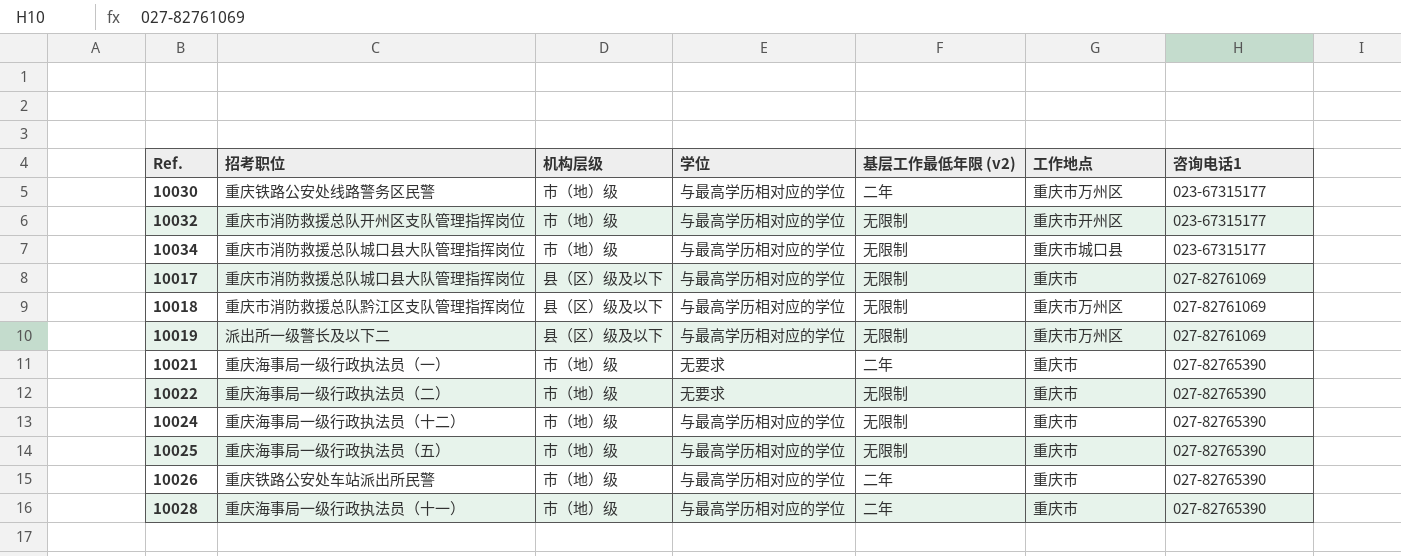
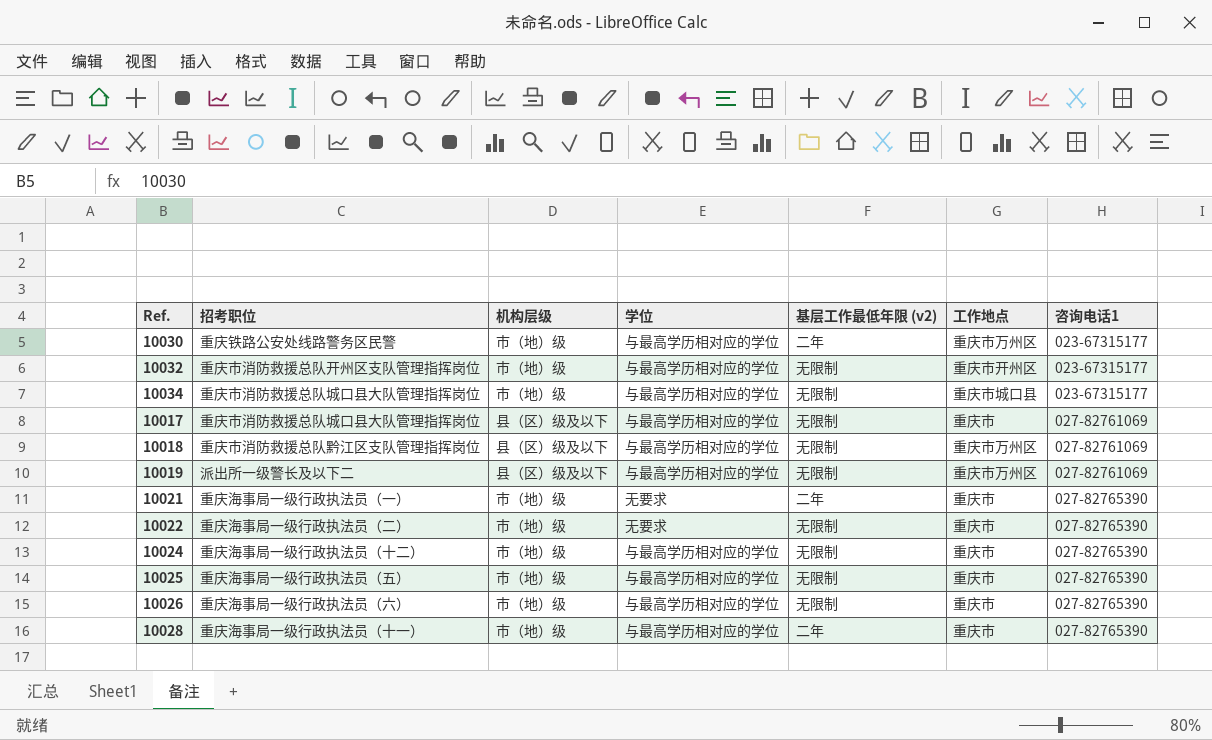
10026 | 招考职位: 重庆铁路公安处车站派出所民警 -> 重庆海事局一级行政执法员（六）
10026 | 基层工作最低年限 (v2): 二年 -> 无限制

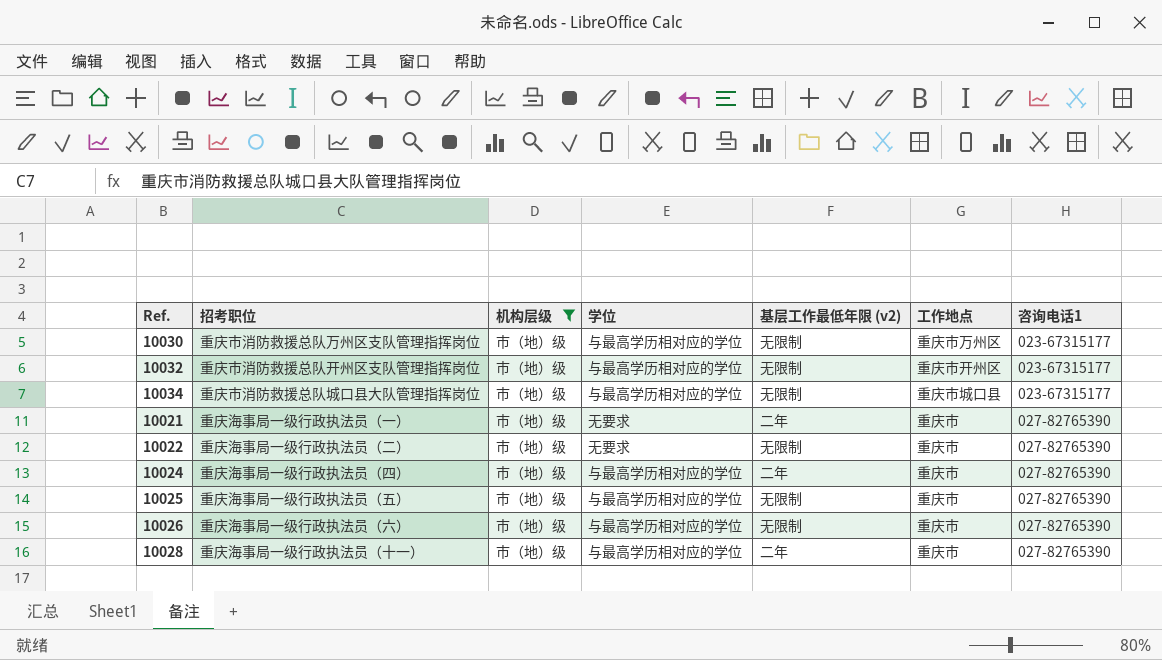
filter: none -> 机构层级 = 市（地）级
10030 | 招考职位: 重庆铁路公安处线路警务区民警 -> 重庆市消防救援总队万州区支队管理指挥岗位
10030 | 基层工作最低年限 (v2): 二年 -> 无限制
10024 | 招考职位: 重庆海事局一级行政执法员（十二） -> 重庆海事局一级行政执法员（四）
10024 | 基层工作最低年限 (v2): 无限制 -> 二年

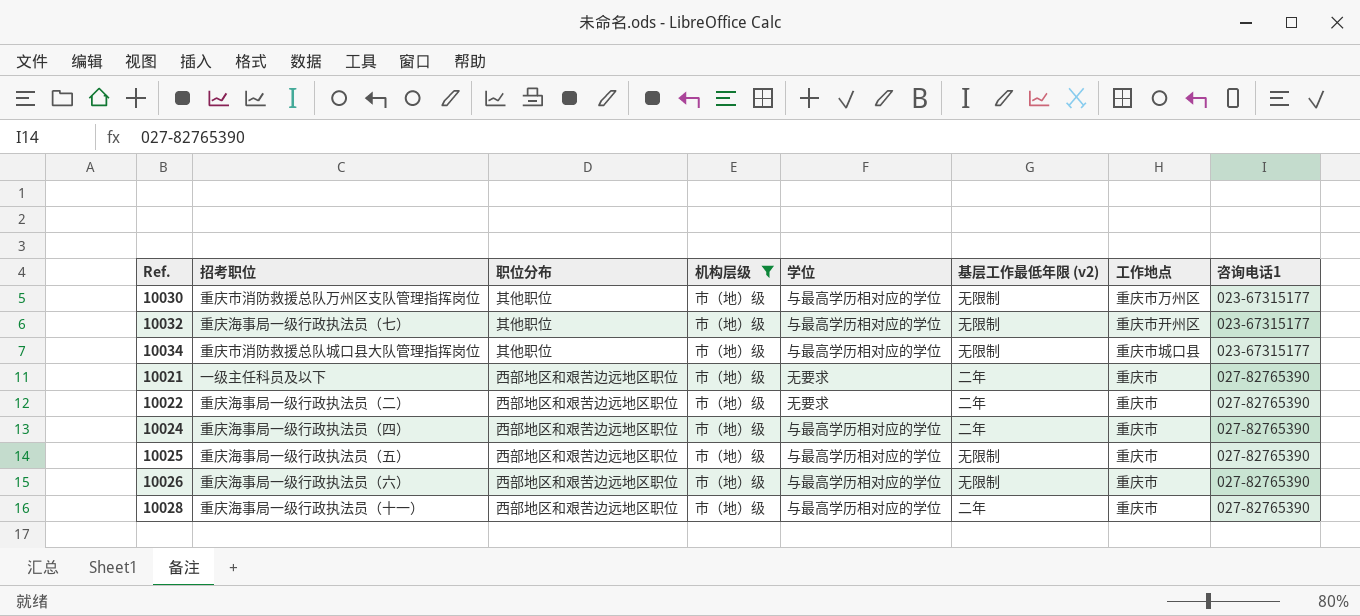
column 职位分布 | position: none -> 3
10032 | 招考职位: 重庆市消防救援总队开州区支队管理指挥岗位 -> 重庆海事局一级行政执法员（七）
10021 | 招考职位: 重庆海事局一级行政执法员（一） -> 一级主任科员及以下
10022 | 基层工作最低年限 (v2): 无限制 -> 二年

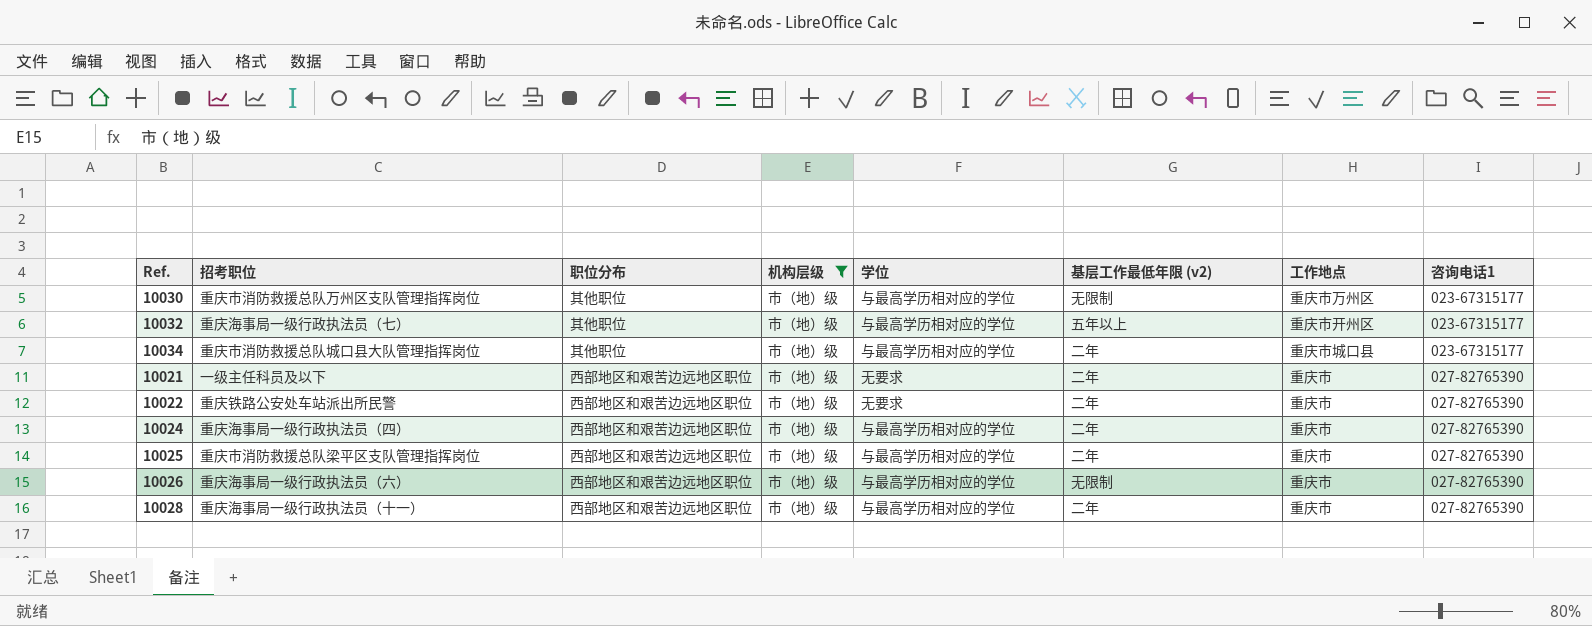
10032 | 基层工作最低年限 (v2): 无限制 -> 五年以上
10034 | 基层工作最低年限 (v2): 无限制 -> 二年
10022 | 招考职位: 重庆海事局一级行政执法员（二） -> 重庆铁路公安处车站派出所民警
10025 | 招考职位: 重庆海事局一级行政执法员（五） -> 重庆市消防救援总队梁平区支队管理指挥岗位
10025 | 基层工作最低年限 (v2): 无限制 -> 二年

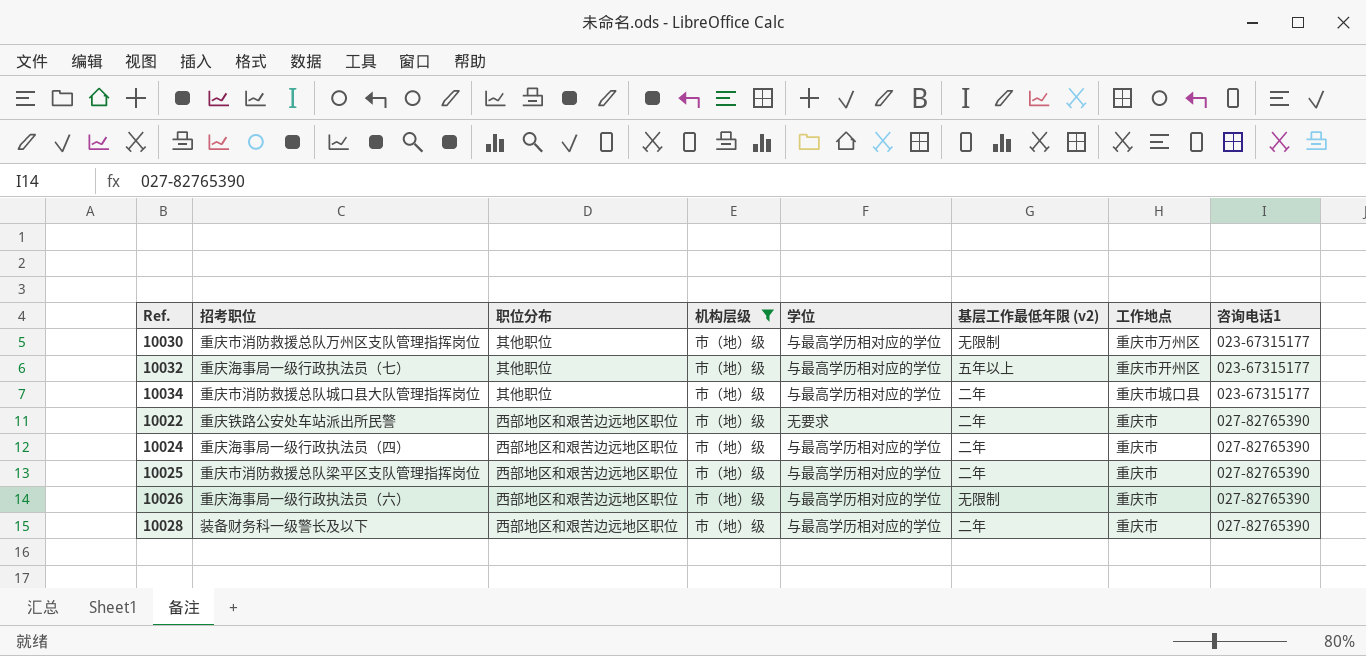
row 10021: 一级主任科员及以下 | 西部地区和艰苦边远地区职位 | 市（地）级 | 无要求 | 二年 | 重庆市 | 027-82765390 -> none
10028 | 招考职位: 重庆海事局一级行政执法员（十一） -> 装备财务科一级警长及以下

